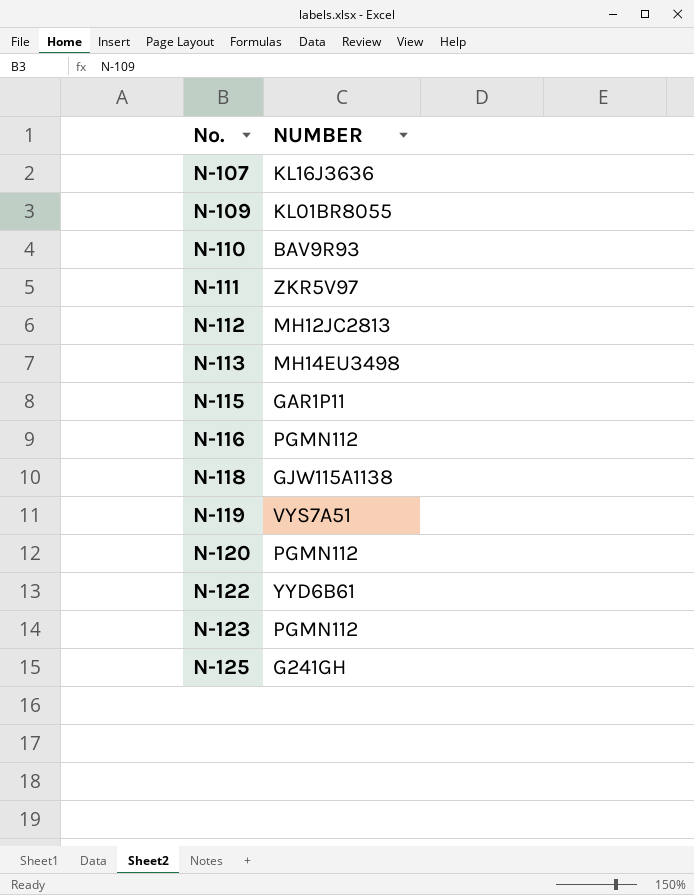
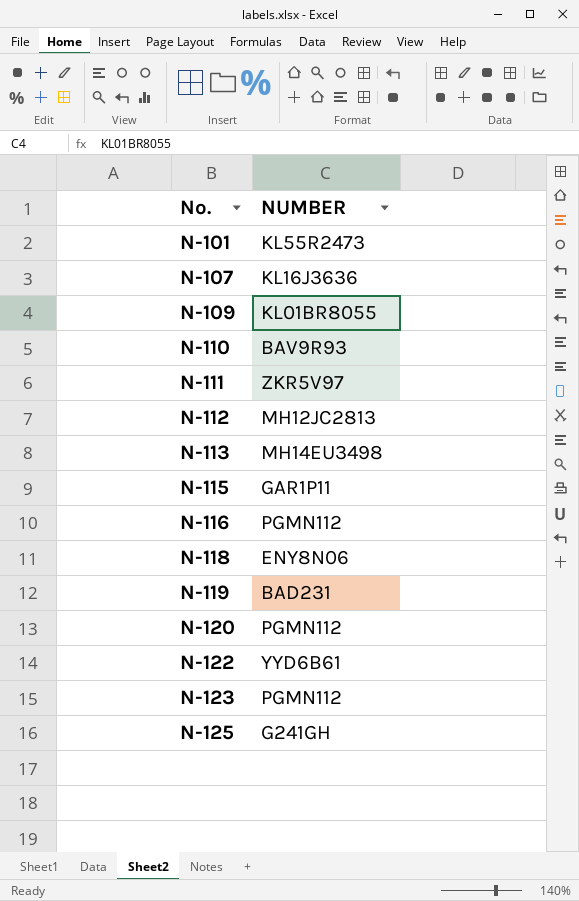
row N-101: none -> KL55R2473
N-118 | NUMBER: GJW115A1138 -> ENY8N06
N-119 | NUMBER: VYS7A51 -> BAD231

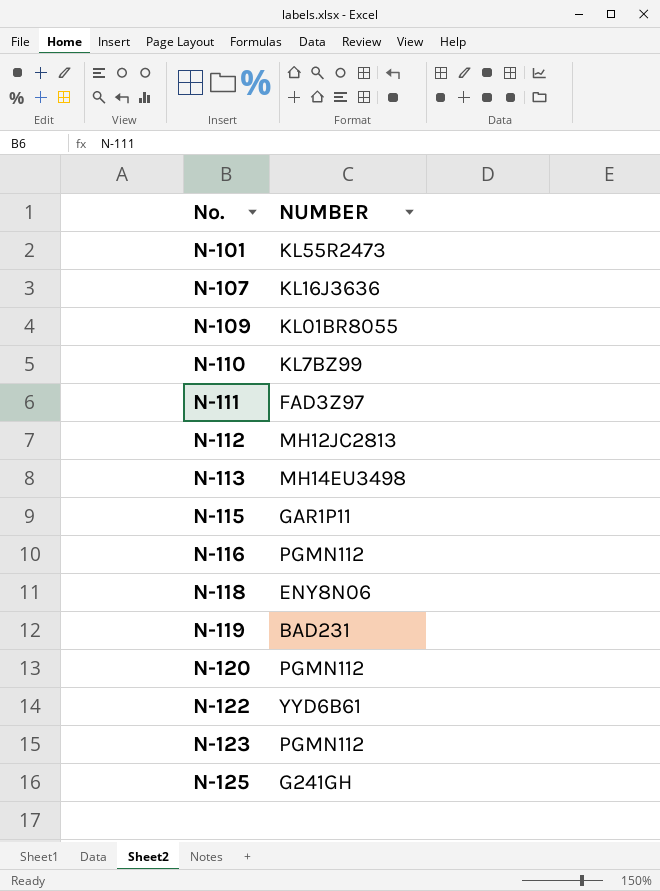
N-110 | NUMBER: BAV9R93 -> KL7BZ99
N-111 | NUMBER: ZKR5V97 -> FAD3Z97

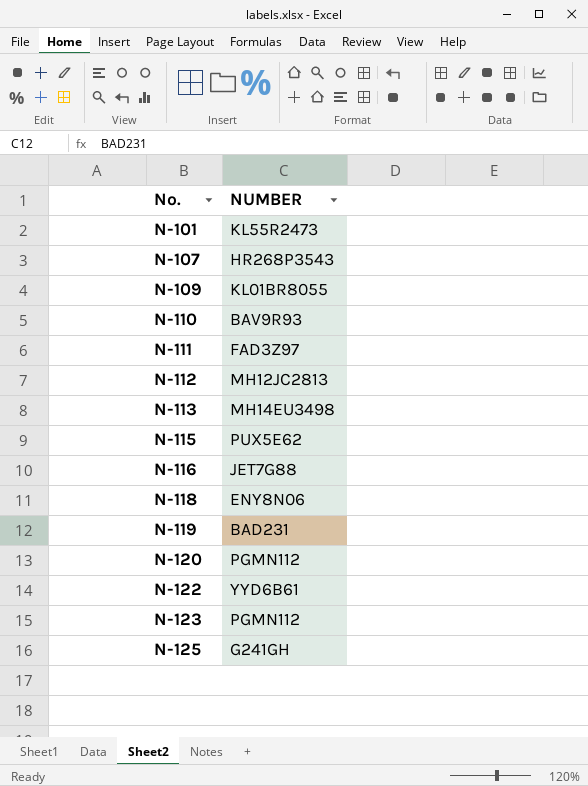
N-107 | NUMBER: KL16J3636 -> HR268P3543
N-110 | NUMBER: KL7BZ99 -> BAV9R93
N-115 | NUMBER: GAR1P11 -> PUX5E62
N-116 | NUMBER: PGMN112 -> JET7G88

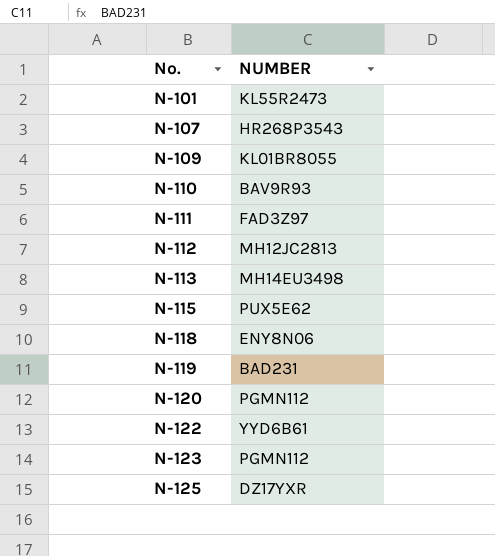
row N-116: JET7G88 -> none
N-125 | NUMBER: G241GH -> DZ17YXR

